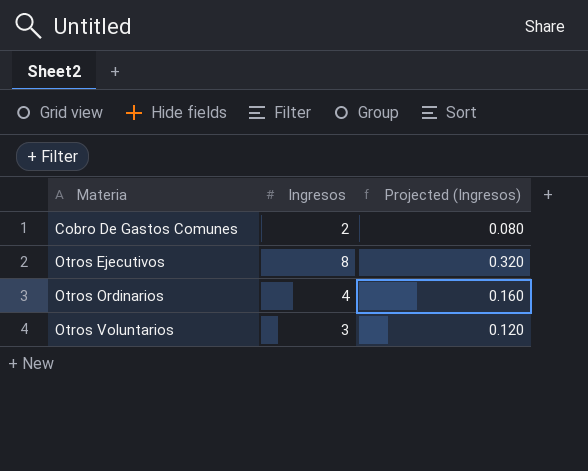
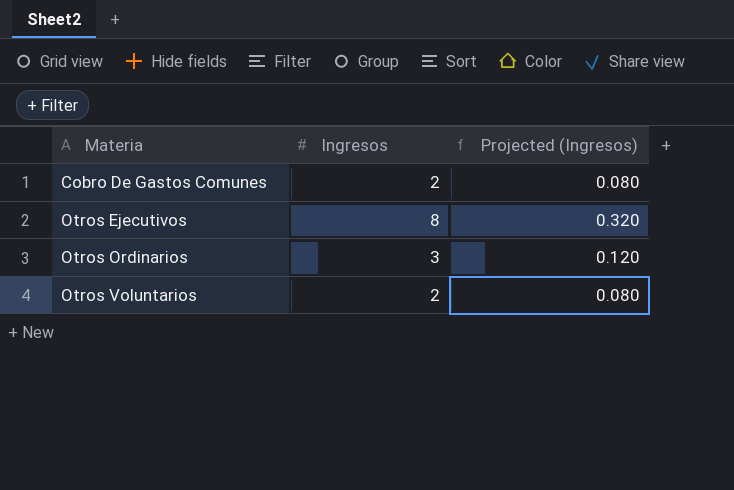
Otros Ordinarios | Ingresos: 4 -> 3
Otros Ordinarios | Projected (Ingresos): 0.160 -> 0.120
Otros Voluntarios | Ingresos: 3 -> 2
Otros Voluntarios | Projected (Ingresos): 0.120 -> 0.080

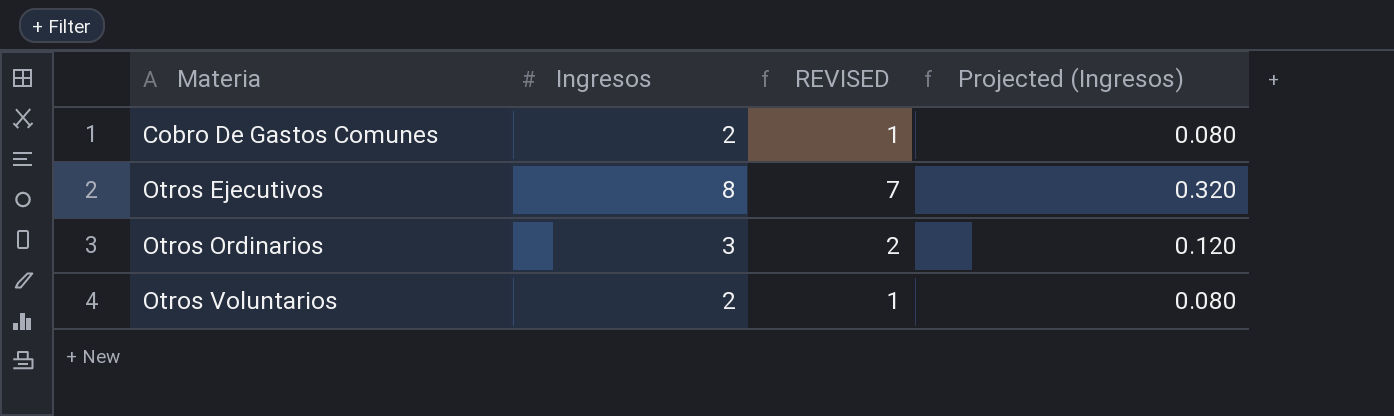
column REVISED | formula: none -> [Ingresos] - 1

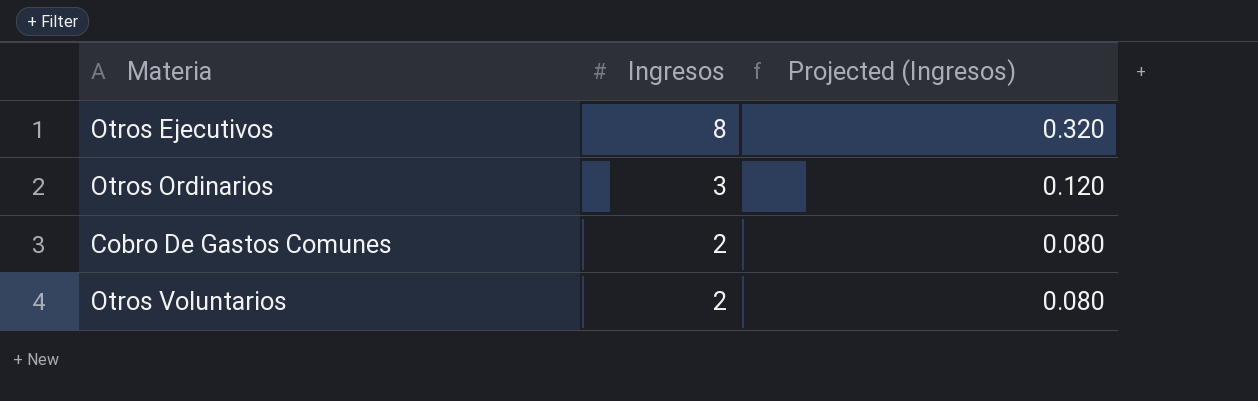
row order: Materia ascending -> Ingresos descending
column REVISED | formula: [Ingresos] - 1 -> none

